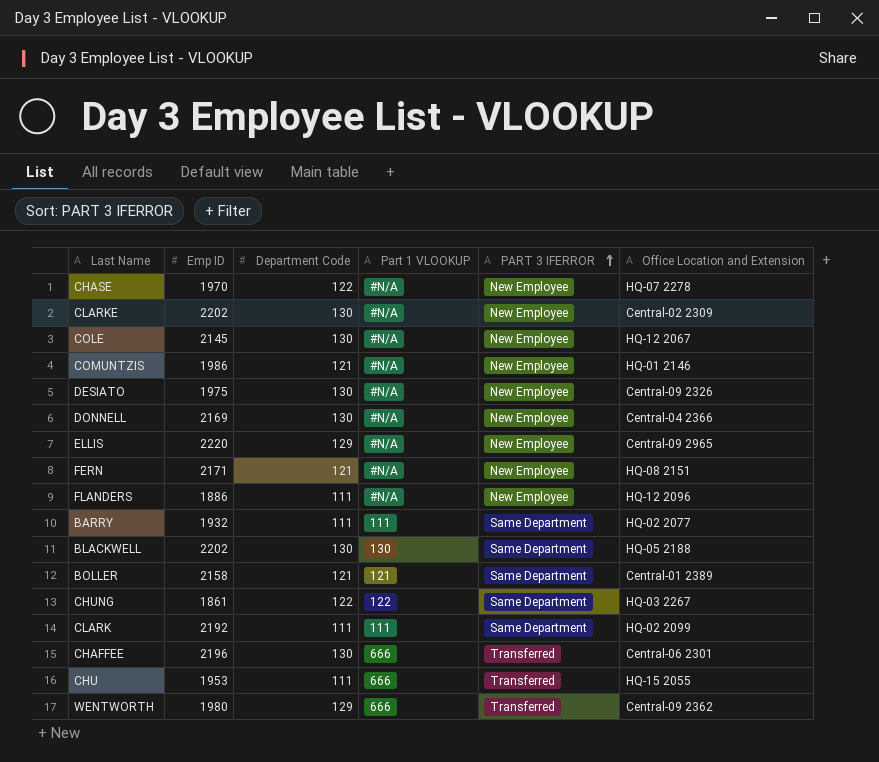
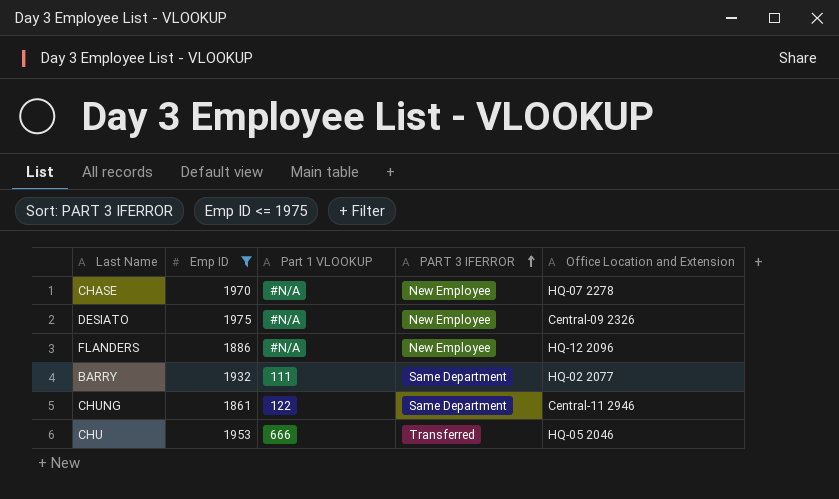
filter: none -> Emp ID <= 1975
column Department Code | position: 3 -> none
CHUNG | Office Location and Extension: HQ-03 2267 -> Central-11 2946
CHU | Office Location and Extension: HQ-15 2055 -> HQ-05 2046

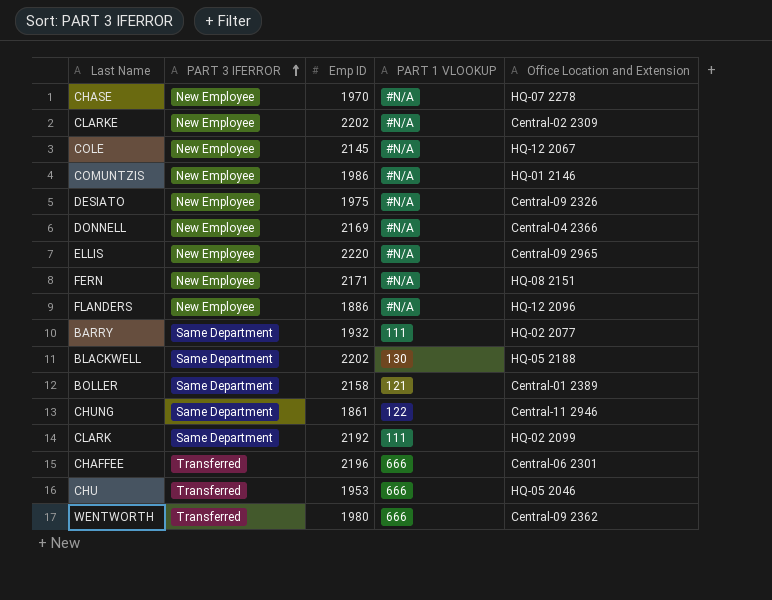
filter: Emp ID <= 1975 -> none
column PART 3 IFERROR | position: 4 -> 2
column name: Part 1 VLOOKUP -> PART 1 VLOOKUP

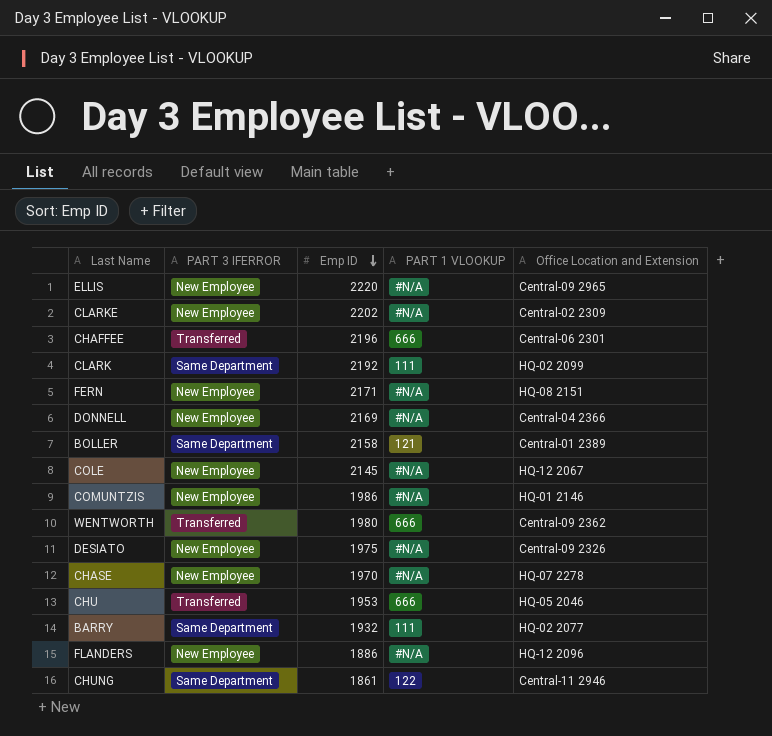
row order: PART 3 IFERROR ascending -> Emp ID descending
row BLACKWELL: Same Department | 2202 | 130 | HQ-05 2188 -> none

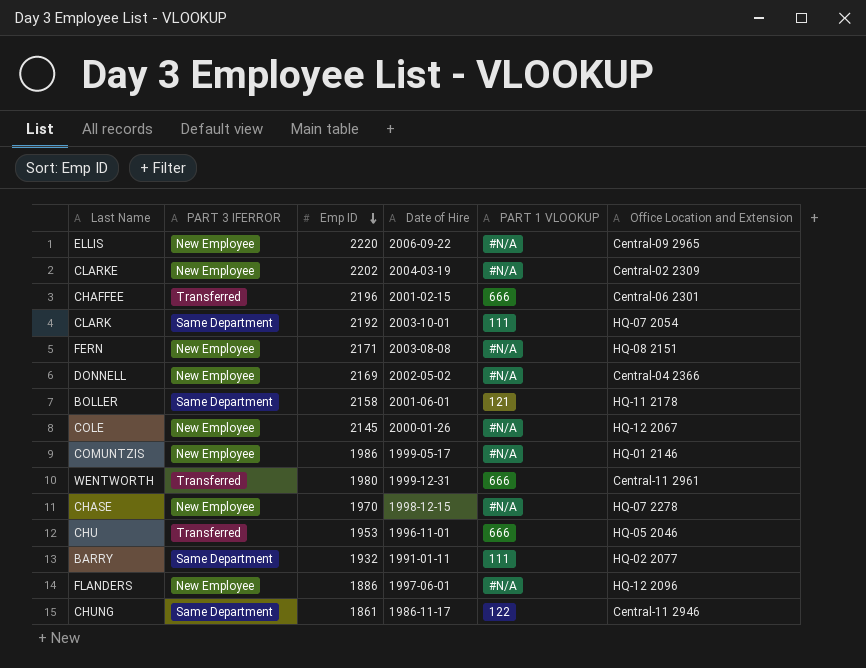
column Date of Hire | position: none -> 4
row DESIATO: New Employee | 1975 | #N/A | Central-09 2326 -> none
CLARK | Office Location and Extension: HQ-02 2099 -> HQ-07 2054
BOLLER | Office Location and Extension: Central-01 2389 -> HQ-11 2178
WENTWORTH | Office Location and Extension: Central-09 2362 -> Central-11 2961

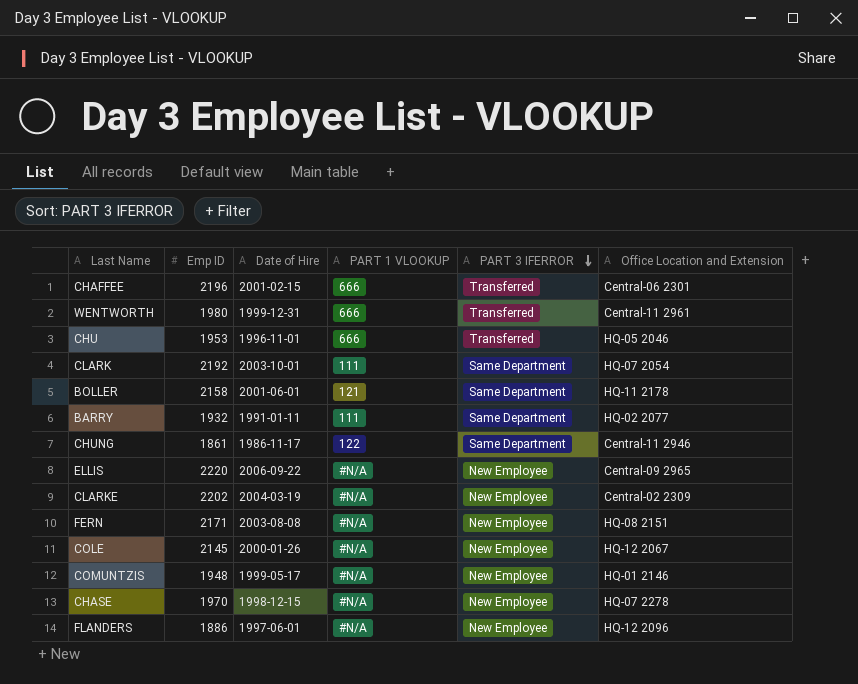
row order: Emp ID descending -> PART 3 IFERROR descending
column PART 3 IFERROR | position: 2 -> 5
row DONNELL: New Employee | 2169 | 2002-05-02 | #N/A | Central-04 2366 -> none
COMUNTZIS | Emp ID: 1986 -> 1948

